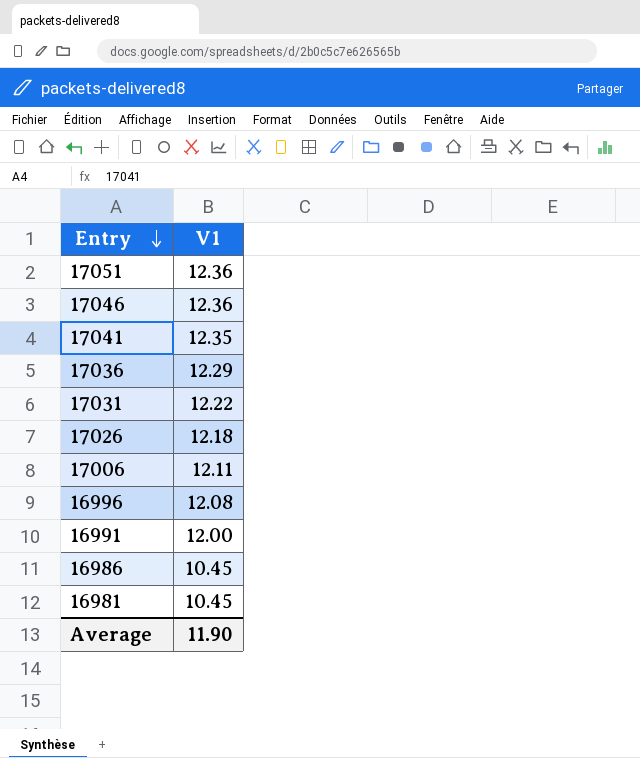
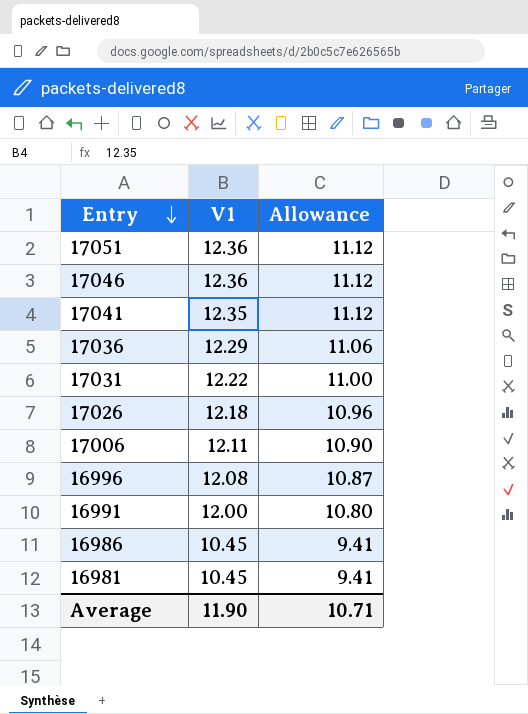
column Allowance | formula: none -> [V1] * 0.9

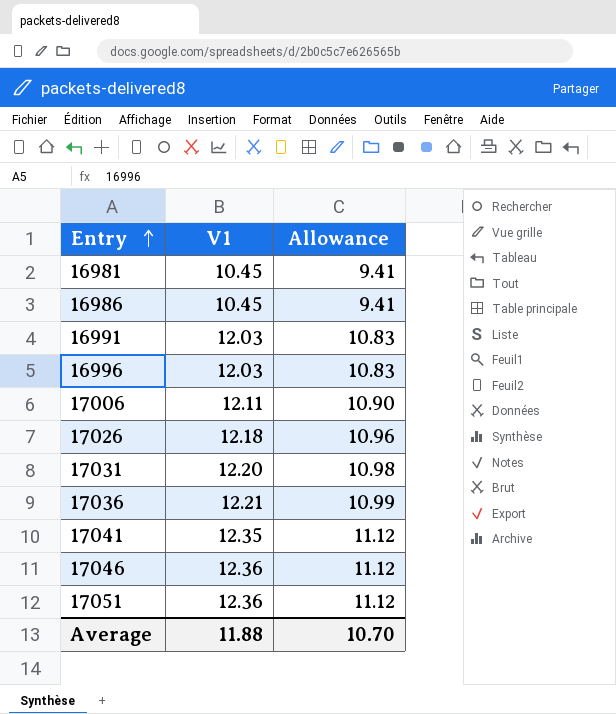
row order: Entry descending -> Entry ascending
16991 | V1: 12.00 -> 12.03
16991 | Allowance: 10.80 -> 10.83
16996 | V1: 12.08 -> 12.03
16996 | Allowance: 10.87 -> 10.83
17031 | V1: 12.22 -> 12.20
17031 | Allowance: 11.00 -> 10.98
17036 | V1: 12.29 -> 12.21
17036 | Allowance: 11.06 -> 10.99
Average | V1: 11.90 -> 11.88
Average | Allowance: 10.71 -> 10.70

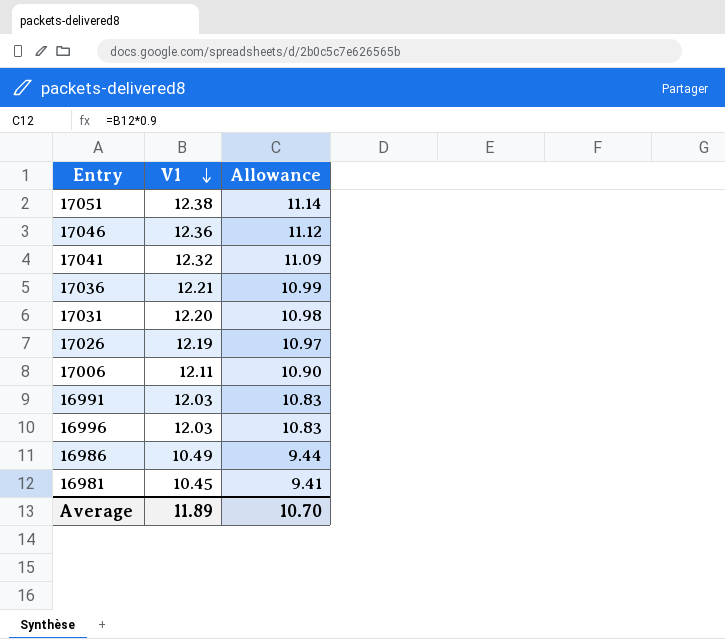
row order: Entry ascending -> V1 descending
17051 | V1: 12.36 -> 12.38
17051 | Allowance: 11.12 -> 11.14
17041 | V1: 12.35 -> 12.32
17041 | Allowance: 11.12 -> 11.09
17026 | V1: 12.18 -> 12.19
17026 | Allowance: 10.96 -> 10.97
16986 | V1: 10.45 -> 10.49
16986 | Allowance: 9.41 -> 9.44
Average | V1: 11.88 -> 11.89

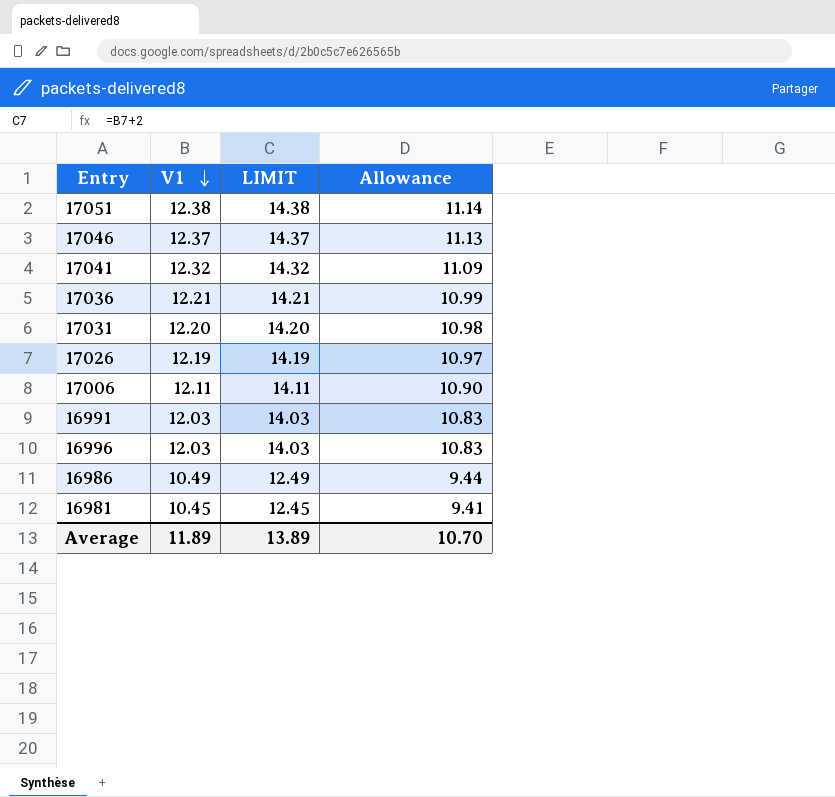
column LIMIT | formula: none -> [V1] + 2
17046 | V1: 12.36 -> 12.37
17046 | Allowance: 11.12 -> 11.13

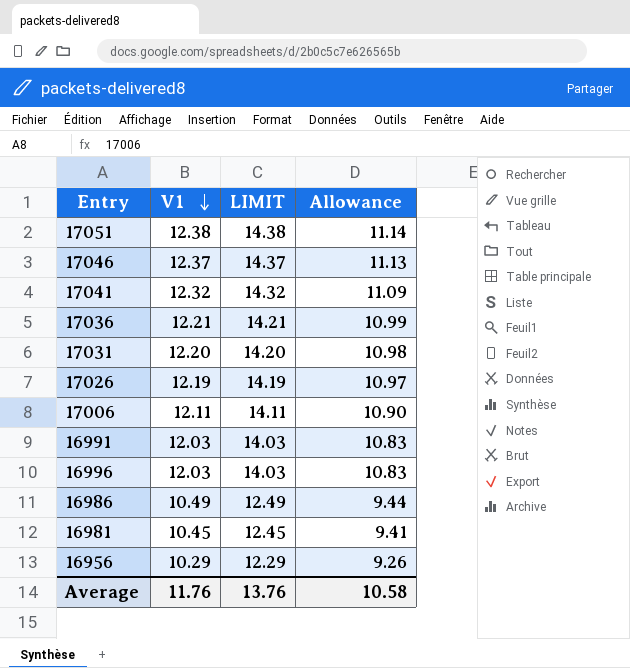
row 16956: none -> 10.29 | 12.29 | 9.26
Average | V1: 11.89 -> 11.76
Average | LIMIT: 13.89 -> 13.76
Average | Allowance: 10.70 -> 10.58

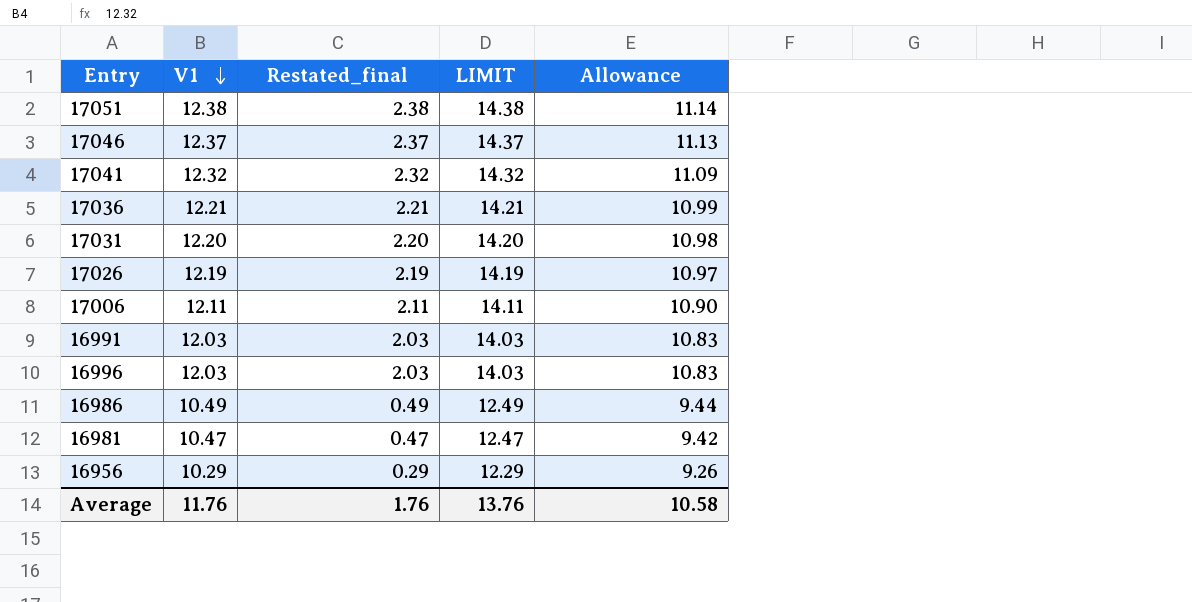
column Restated_final | formula: none -> [V1] - 10
16981 | V1: 10.45 -> 10.47
16981 | LIMIT: 12.45 -> 12.47
16981 | Allowance: 9.41 -> 9.42

